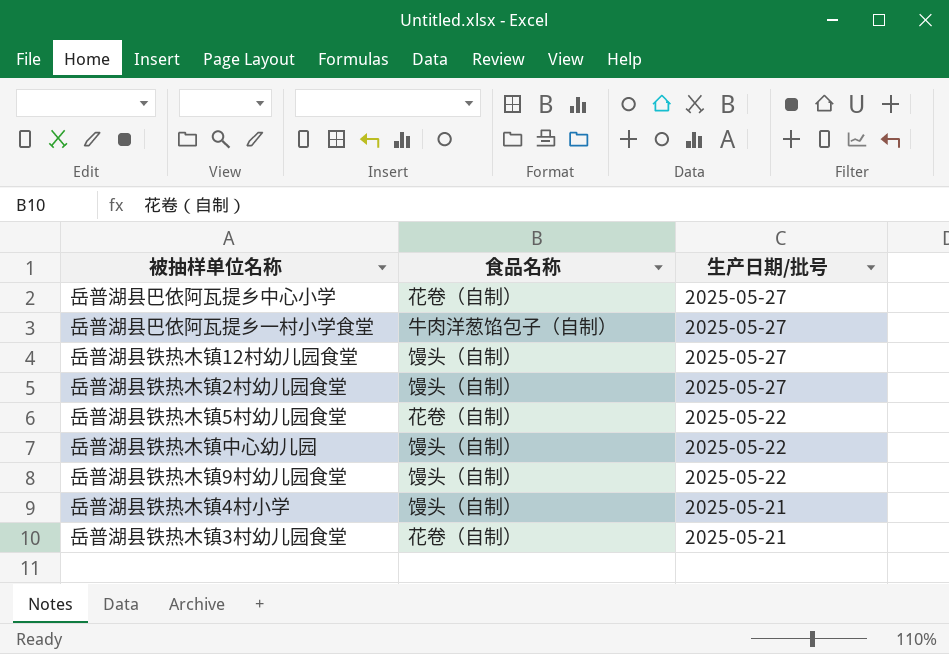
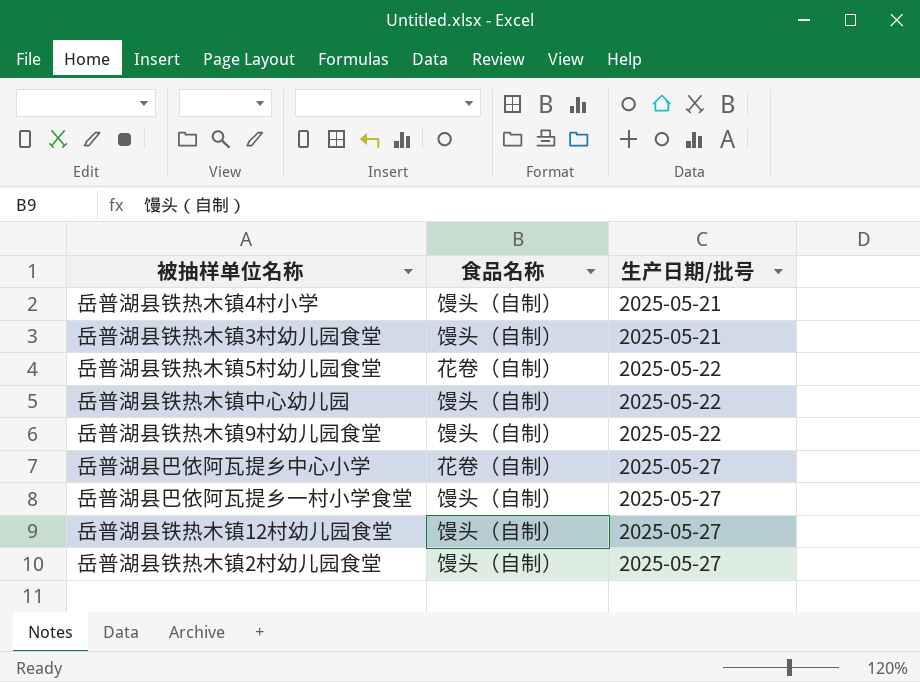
row order: 生产日期/批号 descending -> 生产日期/批号 ascending
岳普湖县铁热木镇3村幼儿园食堂 | 食品名称: 花卷（自制） -> 馒头（自制）
岳普湖县巴依阿瓦提乡一村小学食堂 | 食品名称: 牛肉洋葱馅包子（自制） -> 馒头（自制）

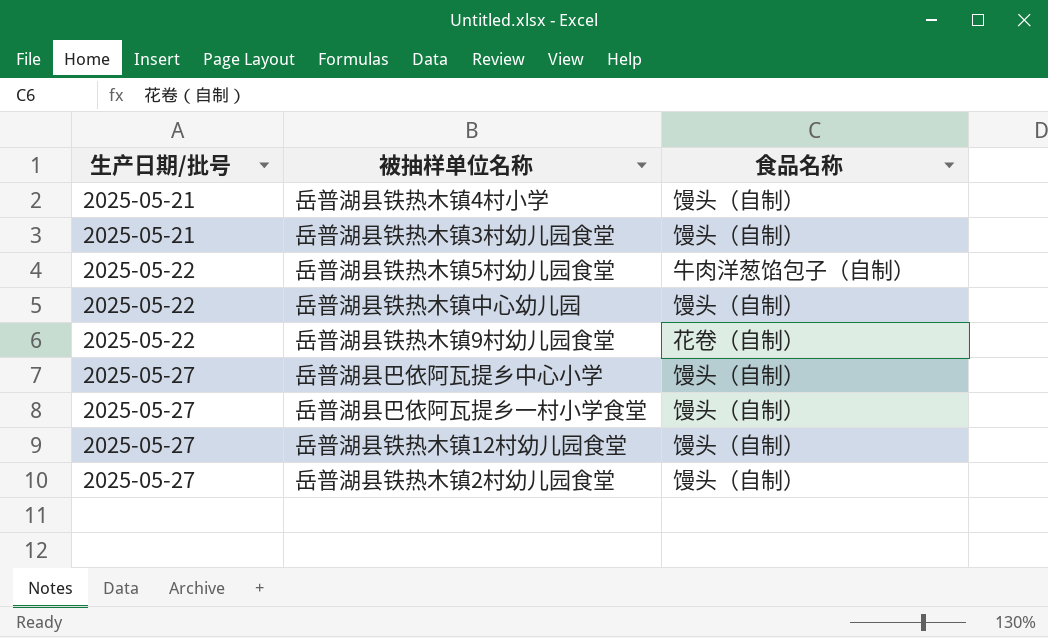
column 生产日期/批号 | position: 3 -> 1
岳普湖县铁热木镇5村幼儿园食堂 | 食品名称: 花卷（自制） -> 牛肉洋葱馅包子（自制）
岳普湖县铁热木镇9村幼儿园食堂 | 食品名称: 馒头（自制） -> 花卷（自制）
岳普湖县巴依阿瓦提乡中心小学 | 食品名称: 花卷（自制） -> 馒头（自制）

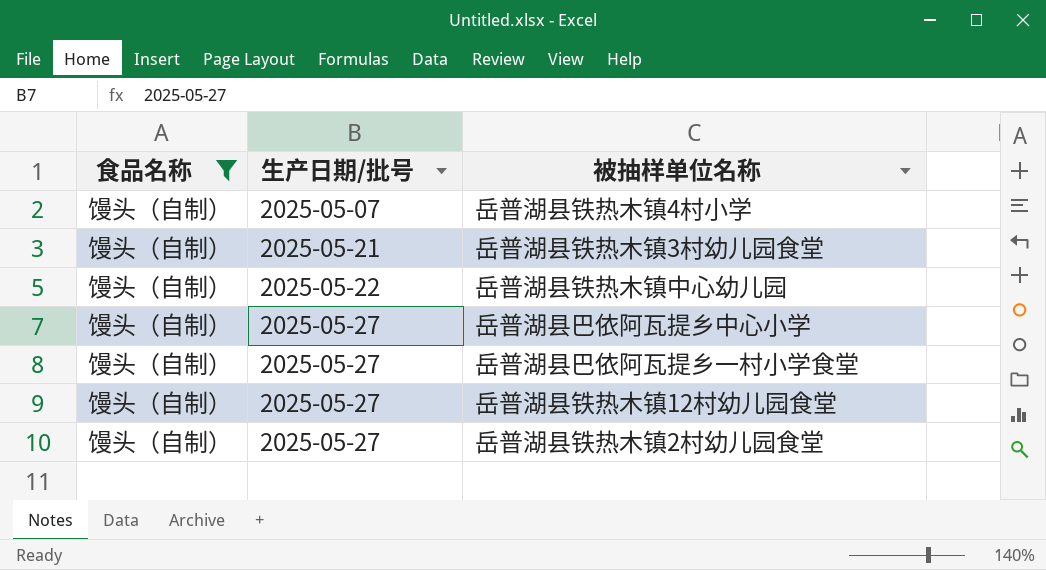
filter: none -> 食品名称 = 馒头（自制）
column 食品名称 | position: 3 -> 1
岳普湖县铁热木镇4村小学 | 生产日期/批号: 2025-05-21 -> 2025-05-07

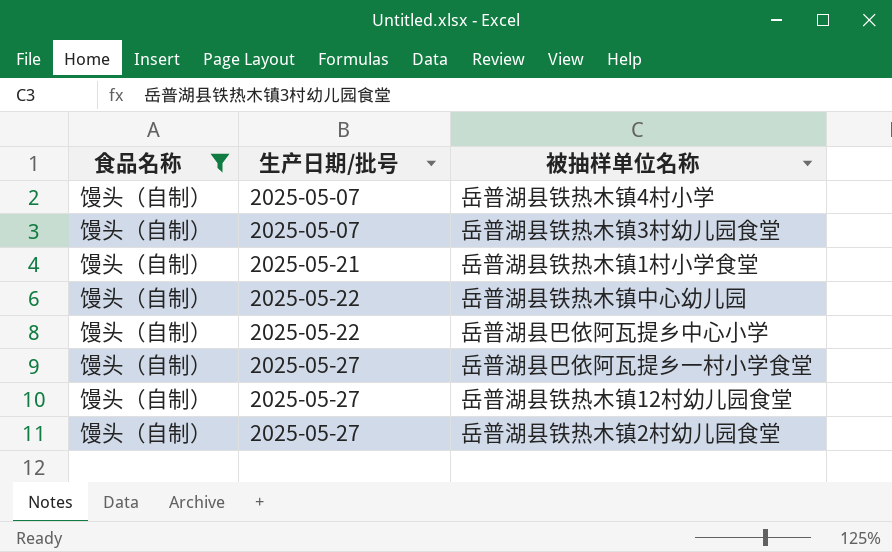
岳普湖县铁热木镇3村幼儿园食堂 | 生产日期/批号: 2025-05-21 -> 2025-05-07
row 岳普湖县铁热木镇1村小学食堂: none -> 馒头（自制） | 2025-05-21
岳普湖县巴依阿瓦提乡中心小学 | 生产日期/批号: 2025-05-27 -> 2025-05-22

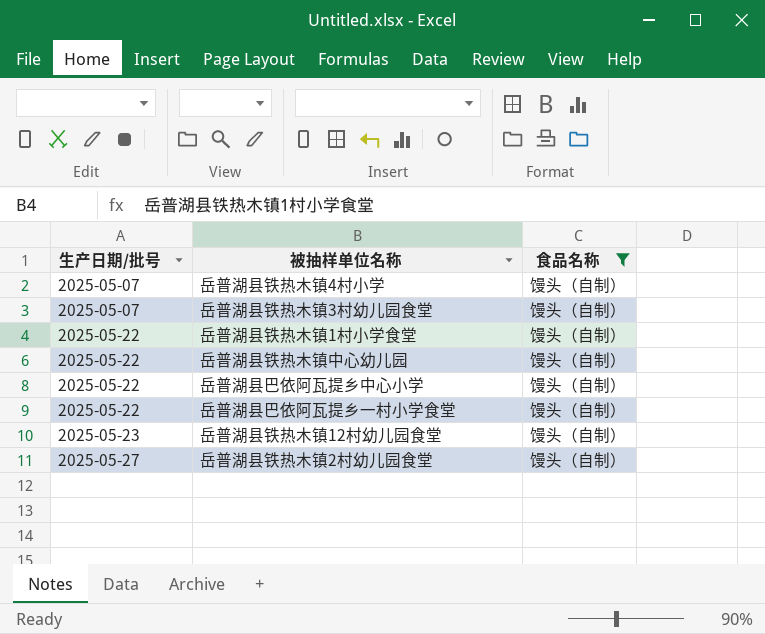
column 食品名称 | position: 1 -> 3
岳普湖县铁热木镇1村小学食堂 | 生产日期/批号: 2025-05-21 -> 2025-05-22
岳普湖县巴依阿瓦提乡一村小学食堂 | 生产日期/批号: 2025-05-27 -> 2025-05-22
岳普湖县铁热木镇12村幼儿园食堂 | 生产日期/批号: 2025-05-27 -> 2025-05-23

